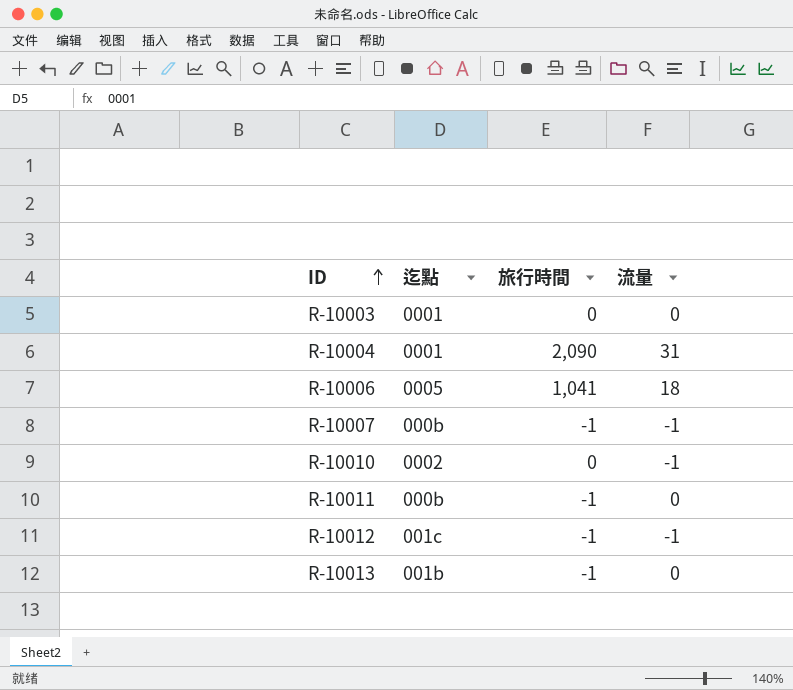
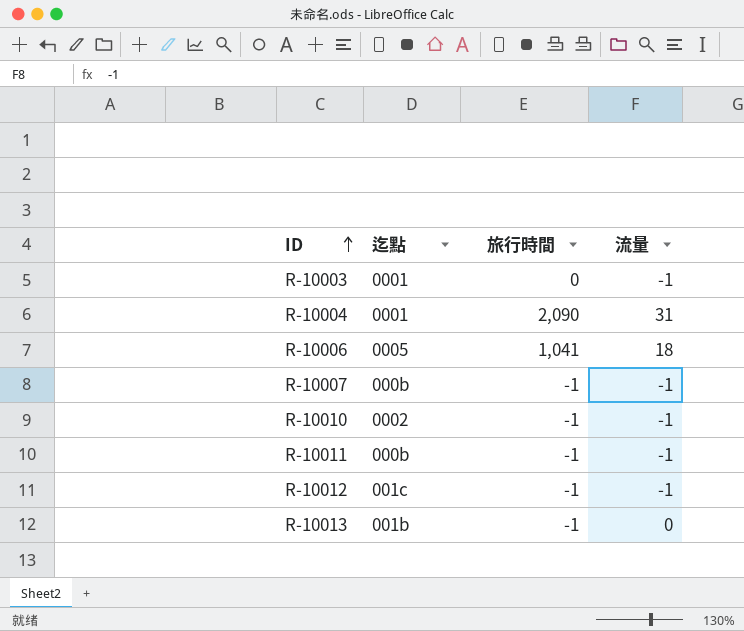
R-10003 | 流量: 0 -> -1
R-10010 | 旅行時間: 0 -> -1
R-10011 | 流量: 0 -> -1

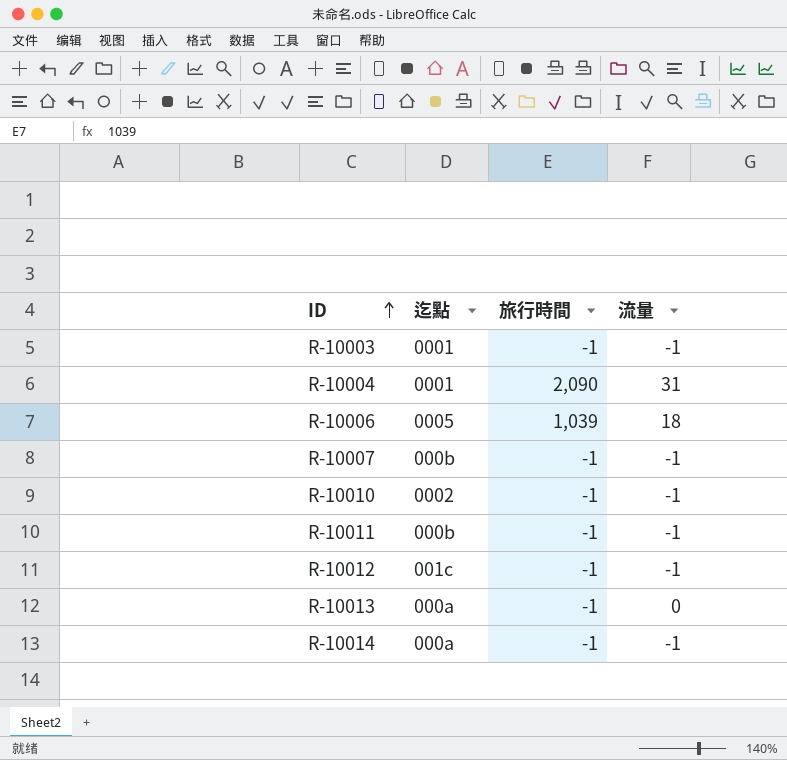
R-10003 | 旅行時間: 0 -> -1
R-10006 | 旅行時間: 1,041 -> 1,039
R-10013 | 迄點: 001b -> 000a
row R-10014: none -> 000a | -1 | -1

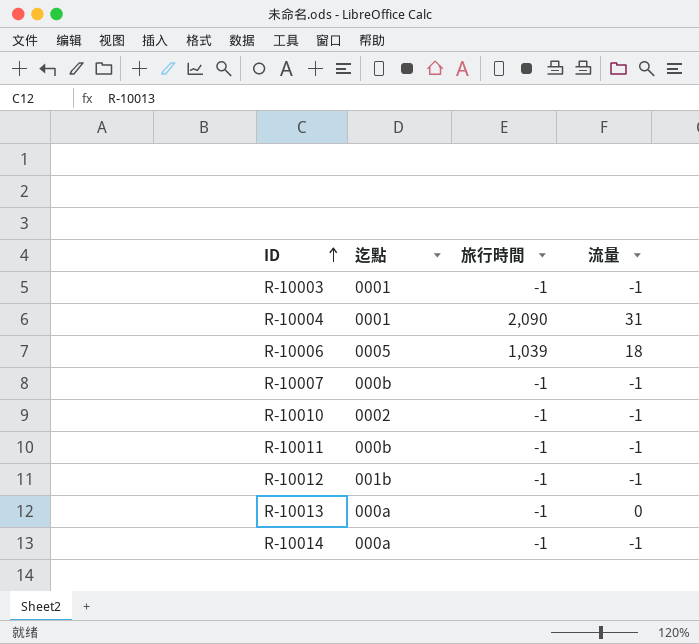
R-10012 | 迄點: 001c -> 001b

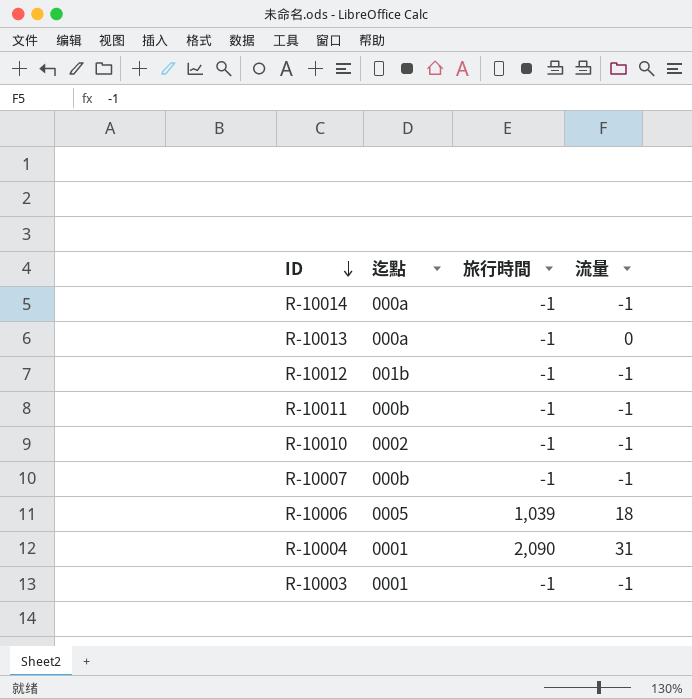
row order: ID ascending -> ID descending

